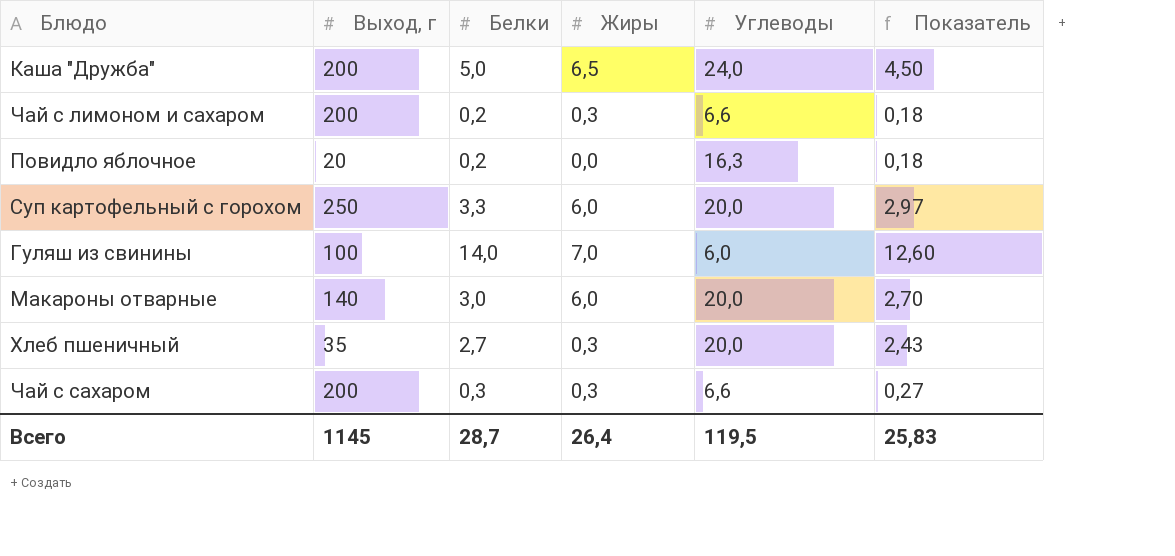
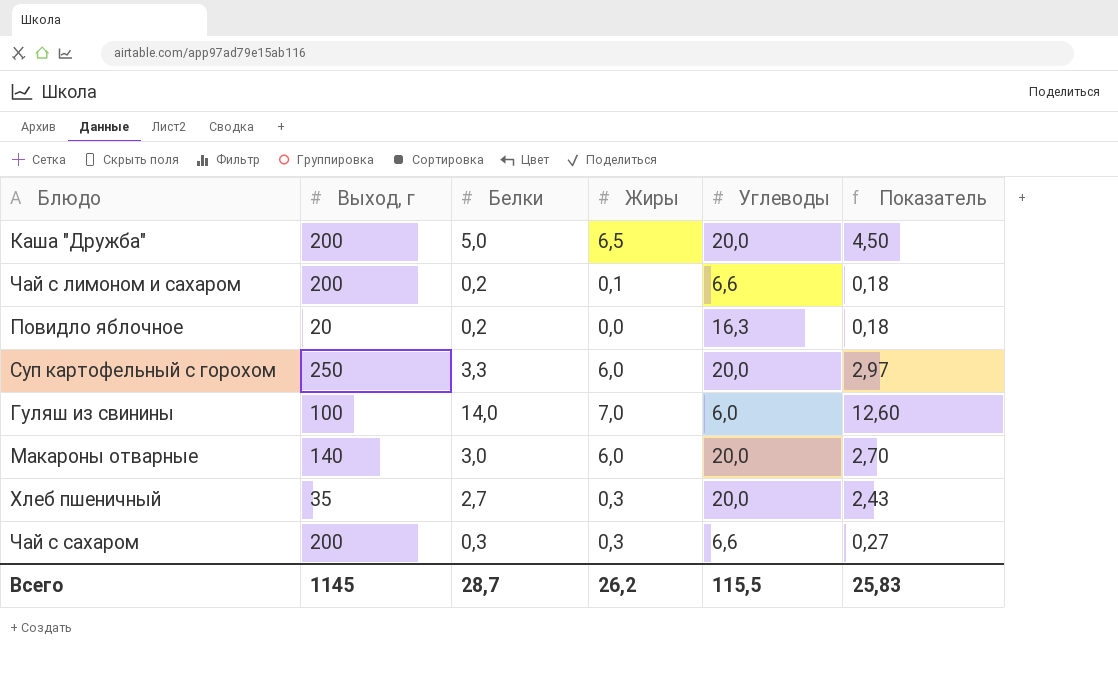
Каша "Дружба" | Углеводы: 24,0 -> 20,0
Чай с лимоном и сахаром | Жиры: 0,3 -> 0,1
Всего | Жиры: 26,4 -> 26,2
Всего | Углеводы: 119,5 -> 115,5

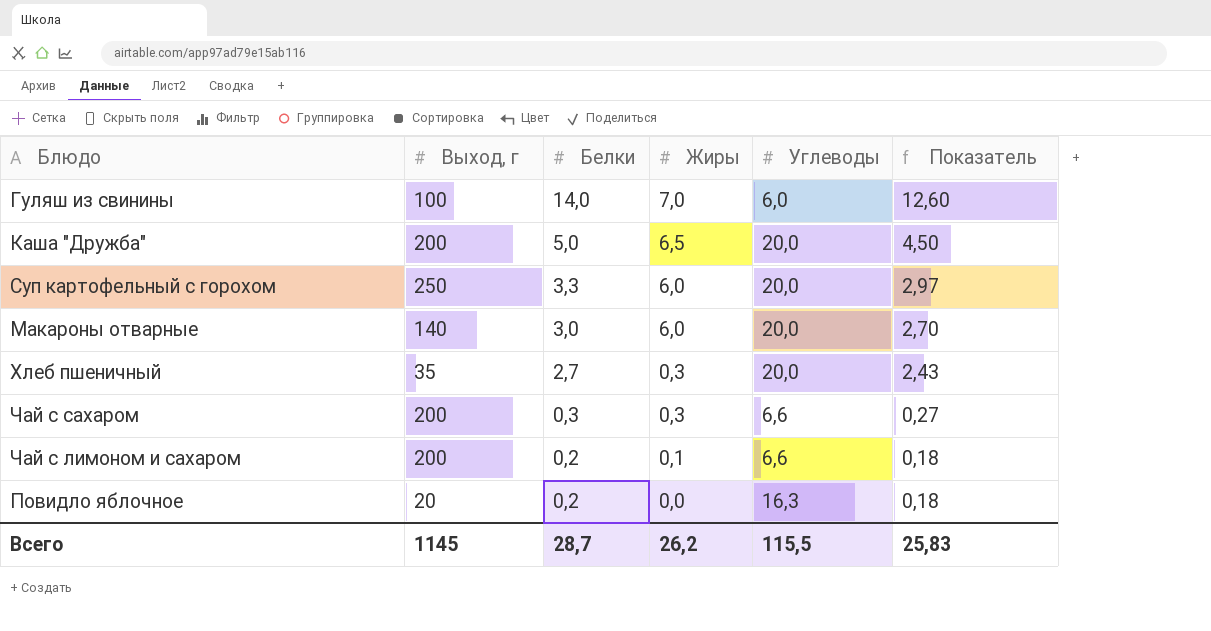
row order: none -> Белки descending

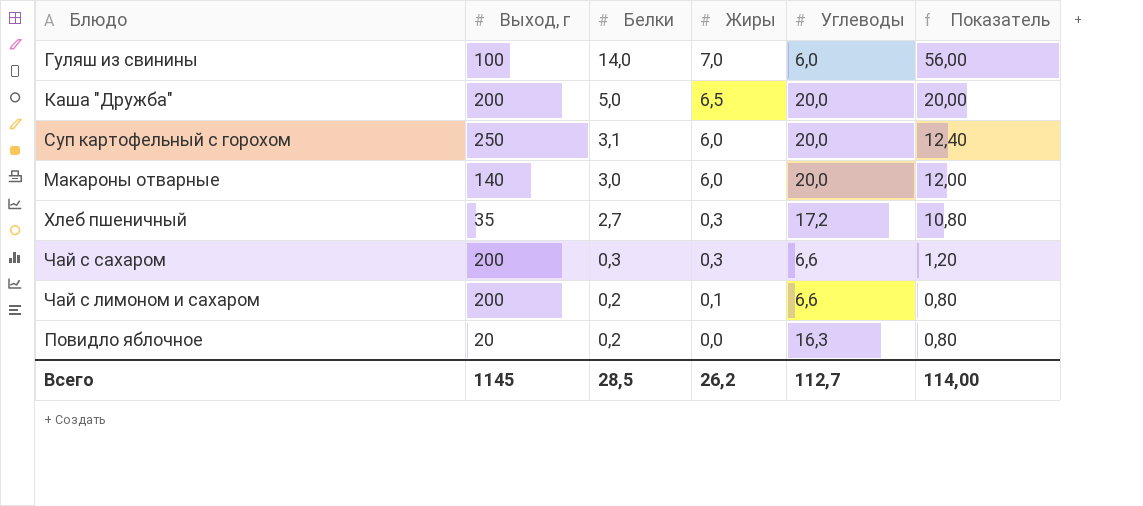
column Показатель | formula: [Белки] * 0,9 -> [Белки] * 4
Суп картофельный с горохом | Белки: 3,3 -> 3,1
Хлеб пшеничный | Углеводы: 20,0 -> 17,2
Всего | Белки: 28,7 -> 28,5
Всего | Углеводы: 115,5 -> 112,7
Всего | Показатель: 25,83 -> 114,00

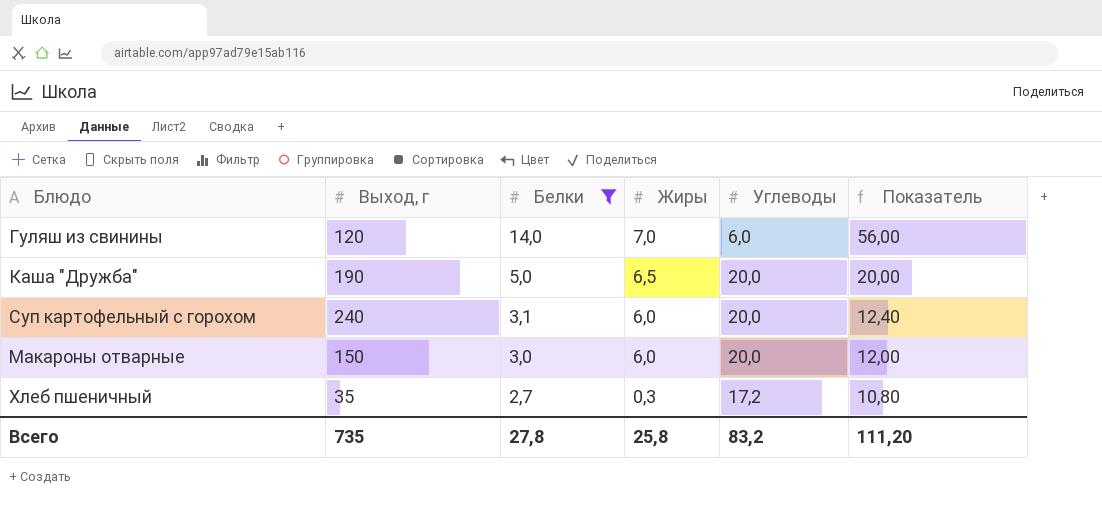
filter: none -> Белки >= 2,7
Гуляш из свинины | Выход, г: 100 -> 120
Каша "Дружба" | Выход, г: 200 -> 190
Суп картофельный с горохом | Выход, г: 250 -> 240
Макароны отварные | Выход, г: 140 -> 150
Всего | Выход, г: 1145 -> 735
Всего | Белки: 28,5 -> 27,8
Всего | Жиры: 26,2 -> 25,8
Всего | Углеводы: 112,7 -> 83,2
Всего | Показатель: 114,00 -> 111,20

